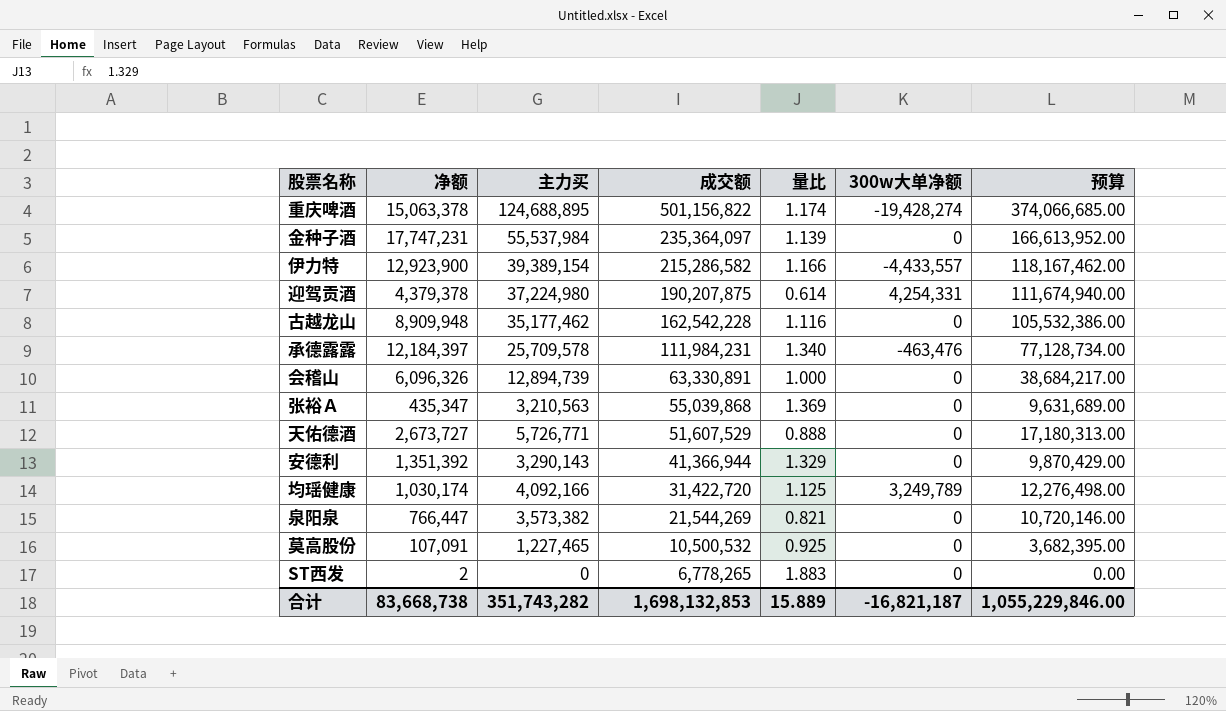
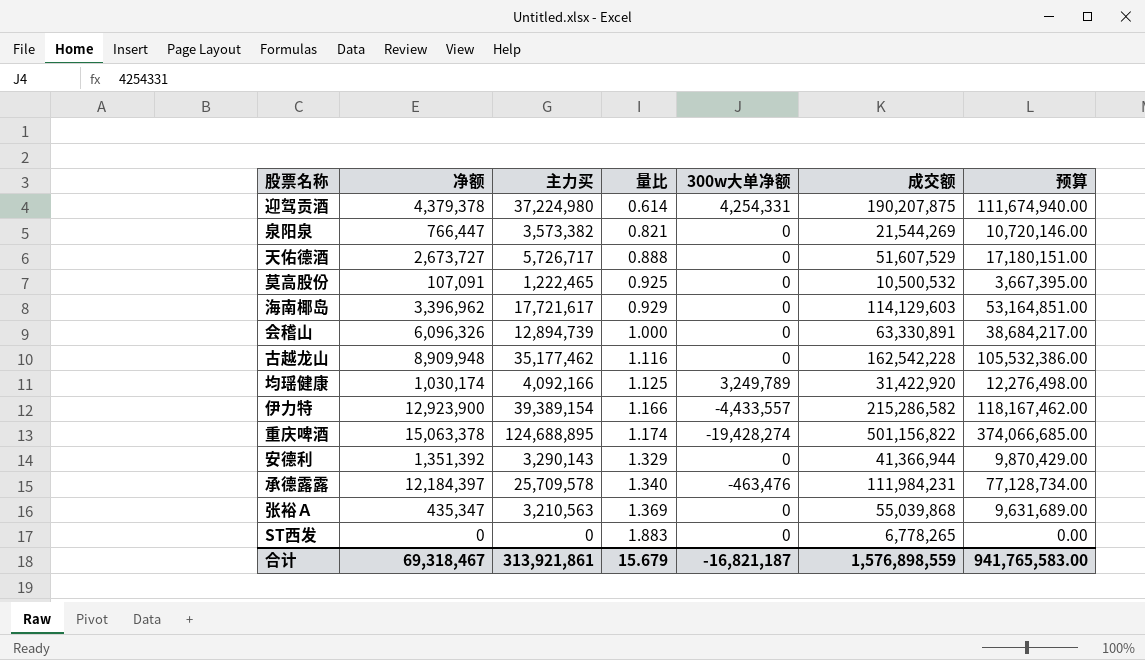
row order: 成交额 descending -> 量比 ascending
column 成交额 | position: 4 -> 6
row 金种子酒: 17,747,231 | 55,537,984 | 235,364,097 | 1.139 | 0 | 166,613,952.00 -> none
天佑德酒 | 主力买: 5,726,771 -> 5,726,717
天佑德酒 | 预算: 17,180,313.00 -> 17,180,151.00
莫高股份 | 主力买: 1,227,465 -> 1,222,465
莫高股份 | 预算: 3,682,395.00 -> 3,667,395.00
row 海南椰岛: none -> 3,396,962 | 17,721,617 | 0.929 | 0 | 114,129,603 | 53,164,851.00
均瑶健康 | 成交额: 31,422,720 -> 31,422,920
ST西发 | 净额: 2 -> 0
合计 | 净额: 83,668,738 -> 69,318,467
合计 | 主力买: 351,743,282 -> 313,921,861
合计 | 量比: 15.889 -> 15.679
合计 | 成交额: 1,698,132,853 -> 1,576,898,559
合计 | 预算: 1,055,229,846.00 -> 941,765,583.00

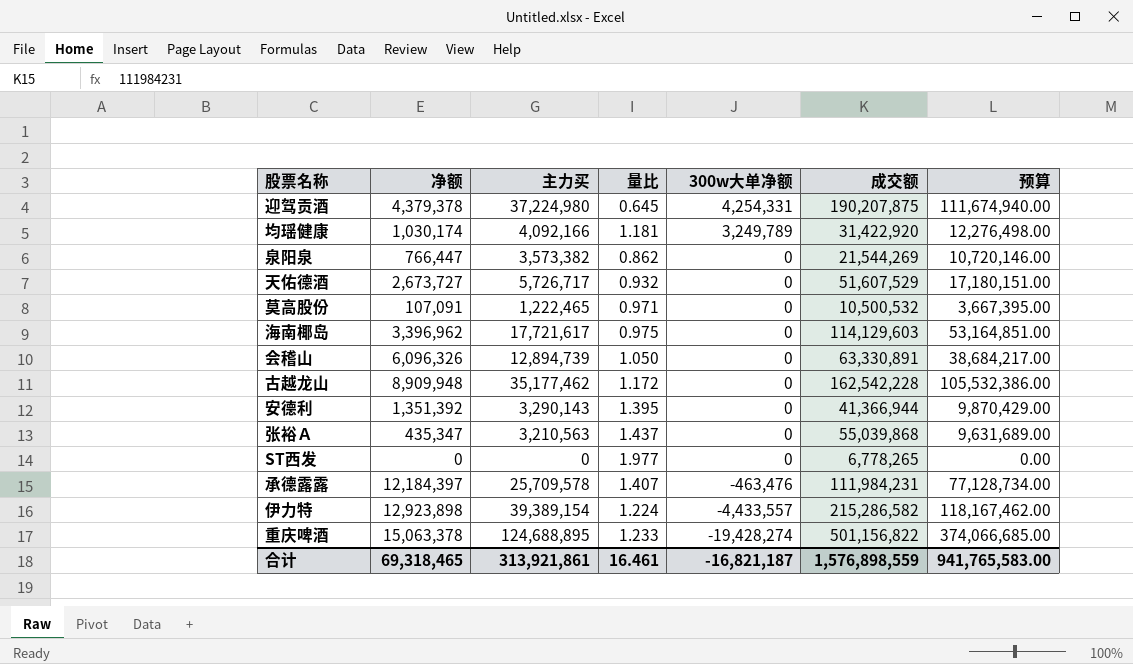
row order: 量比 ascending -> 300w大单净额 descending
迎驾贡酒 | 量比: 0.614 -> 0.645
均瑶健康 | 量比: 1.125 -> 1.181
泉阳泉 | 量比: 0.821 -> 0.862
天佑德酒 | 量比: 0.888 -> 0.932
莫高股份 | 量比: 0.925 -> 0.971
海南椰岛 | 量比: 0.929 -> 0.975
会稽山 | 量比: 1.000 -> 1.050
古越龙山 | 量比: 1.116 -> 1.172
安德利 | 量比: 1.329 -> 1.395
张裕Ａ | 量比: 1.369 -> 1.437
ST西发 | 量比: 1.883 -> 1.977
承德露露 | 量比: 1.340 -> 1.407
伊力特 | 净额: 12,923,900 -> 12,923,898
伊力特 | 量比: 1.166 -> 1.224
重庆啤酒 | 量比: 1.174 -> 1.233
合计 | 净额: 69,318,467 -> 69,318,465
合计 | 量比: 15.679 -> 16.461

